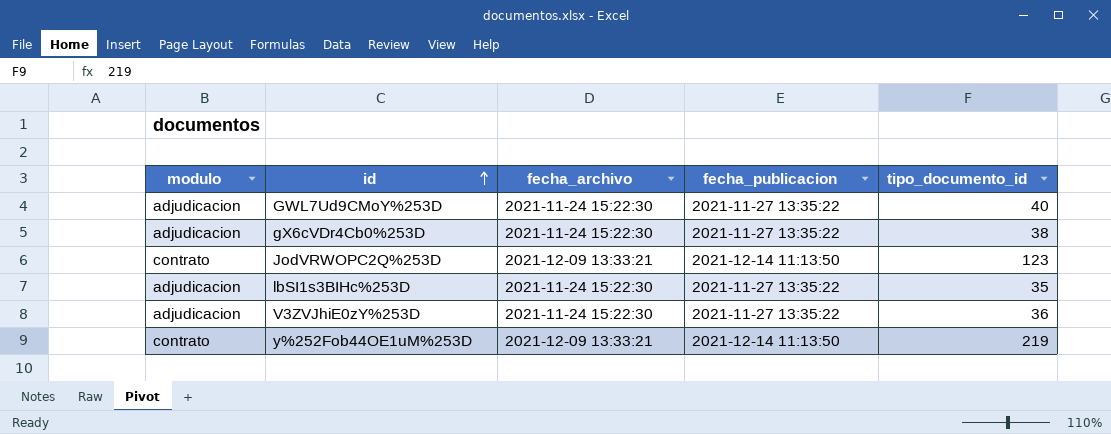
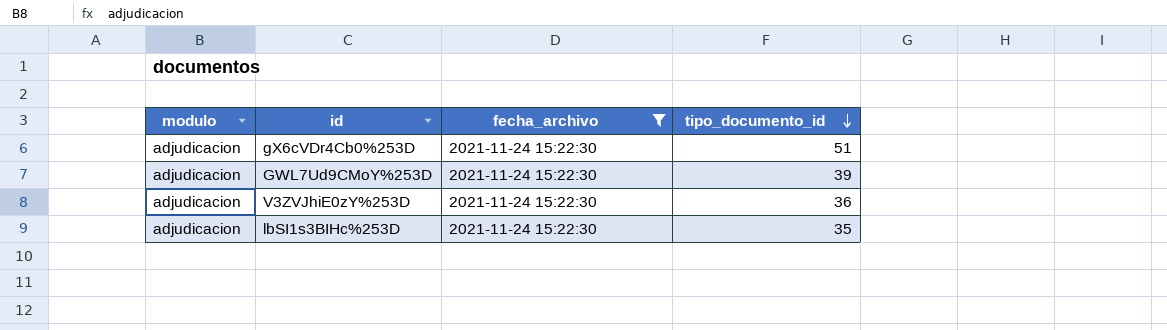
filter: none -> fecha_archivo = 2021-11-24 15:22:30
row order: id ascending -> tipo_documento_id descending
column fecha_publicacion | position: 4 -> none
gX6cVDr4Cb0%253D | tipo_documento_id: 38 -> 51
GWL7Ud9CMoY%253D | tipo_documento_id: 40 -> 39

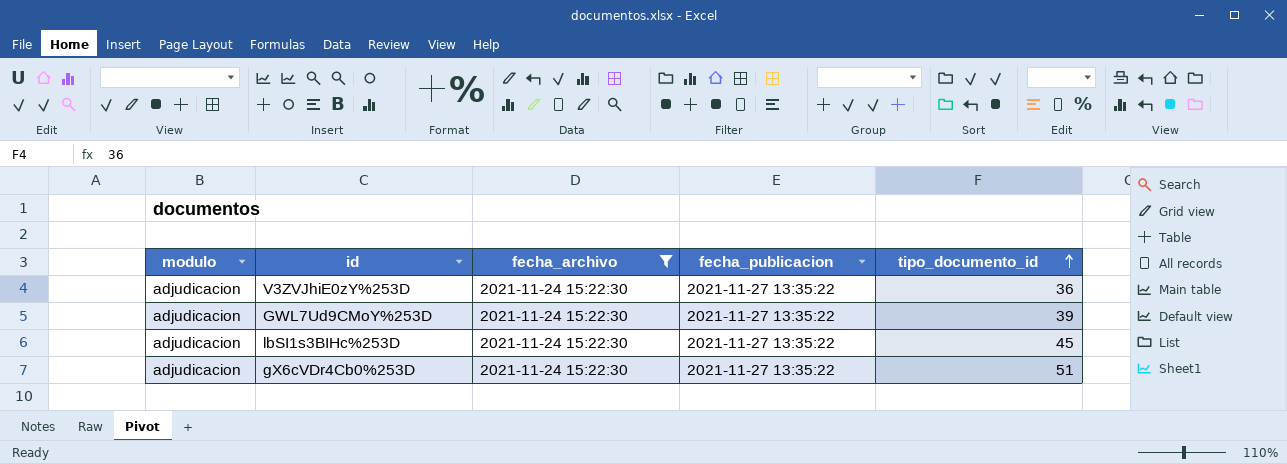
row order: tipo_documento_id descending -> tipo_documento_id ascending
column fecha_publicacion | position: none -> 4
lbSI1s3BIHc%253D | tipo_documento_id: 35 -> 45

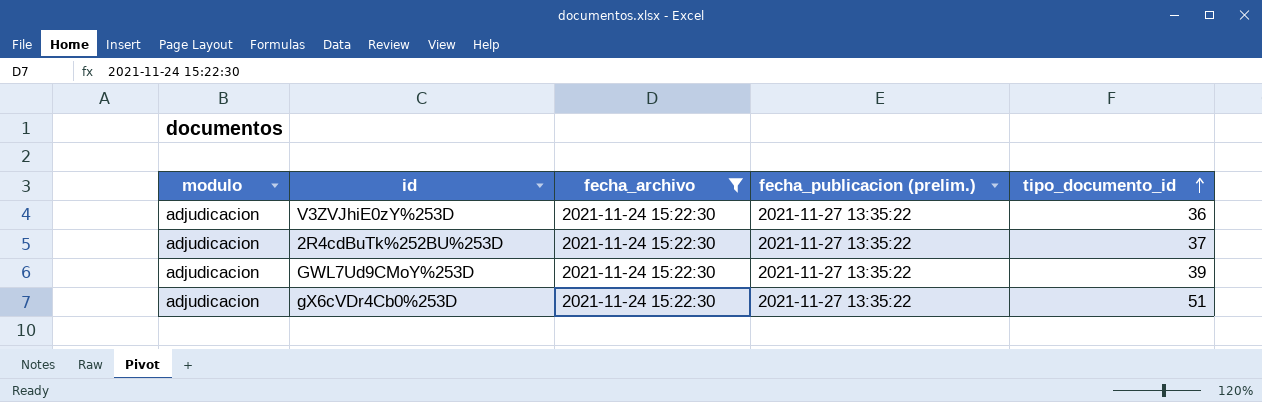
column name: fecha_publicacion -> fecha_publicacion (prelim.)
row lbSI1s3BIHc%253D: adjudicacion | 2021-11-24 15:22:30 | 2021-11-27 13:35:22 | 45 -> none
row 2R4cdBuTk%252BU%253D: none -> adjudicacion | 2021-11-24 15:22:30 | 2021-11-27 13:35:22 | 37

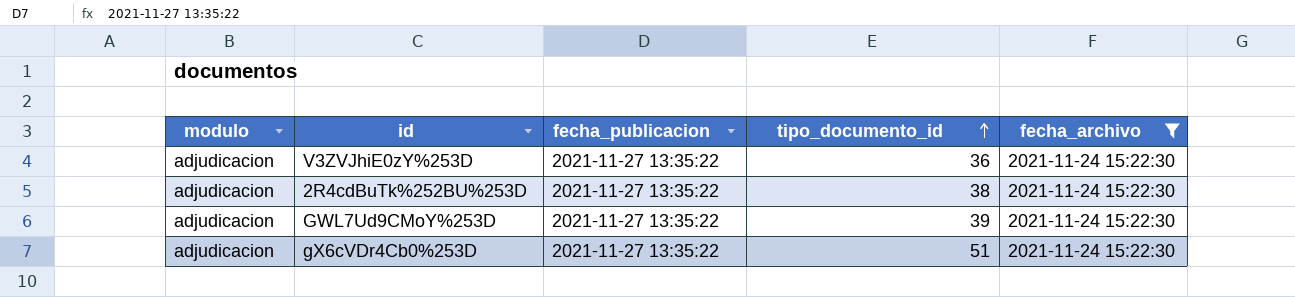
column name: fecha_publicacion (prelim.) -> fecha_publicacion
column fecha_archivo | position: 3 -> 5
2R4cdBuTk%252BU%253D | tipo_documento_id: 37 -> 38

